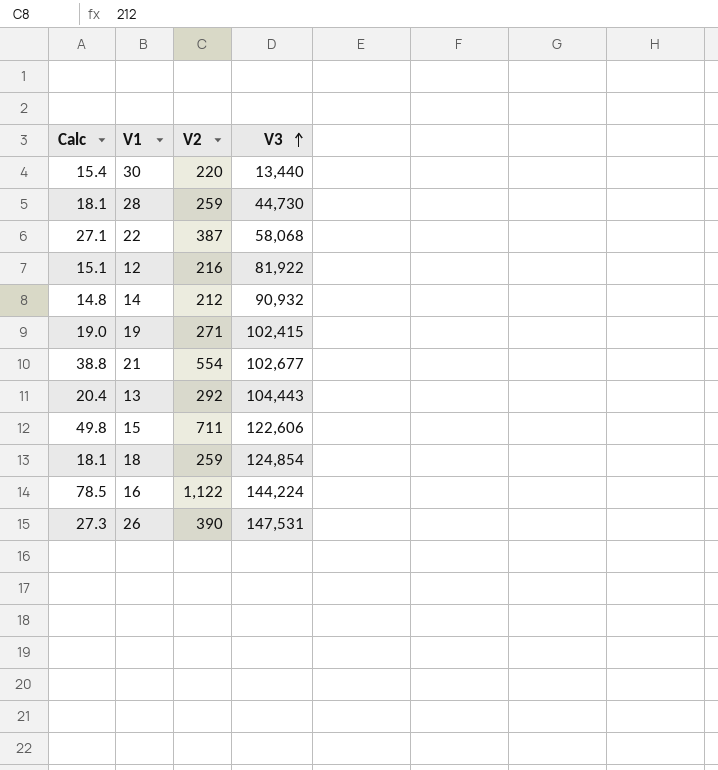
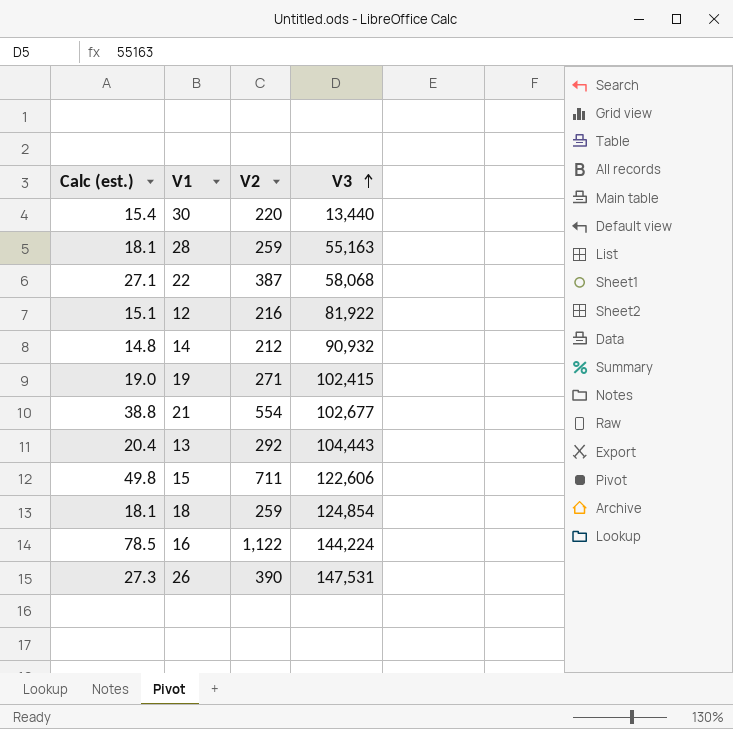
column name: Calc -> Calc (est.)
28 | V3: 44,730 -> 55,163

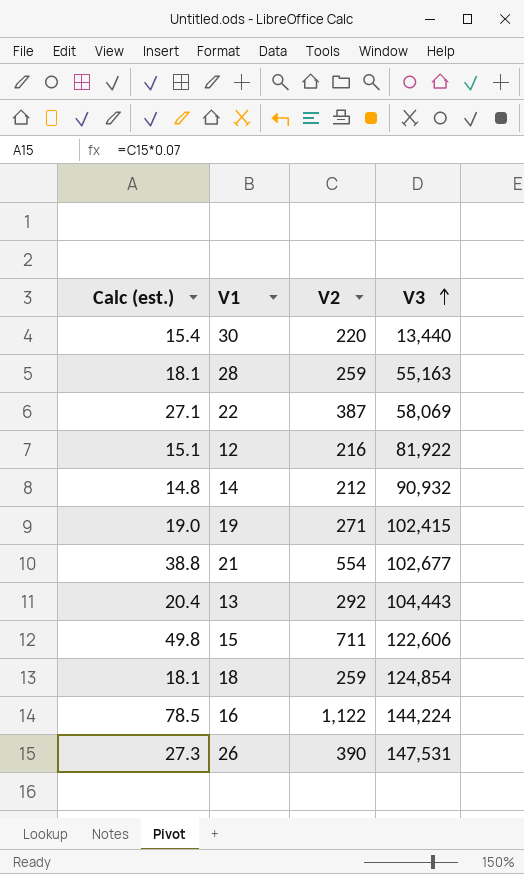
22 | V3: 58,068 -> 58,069

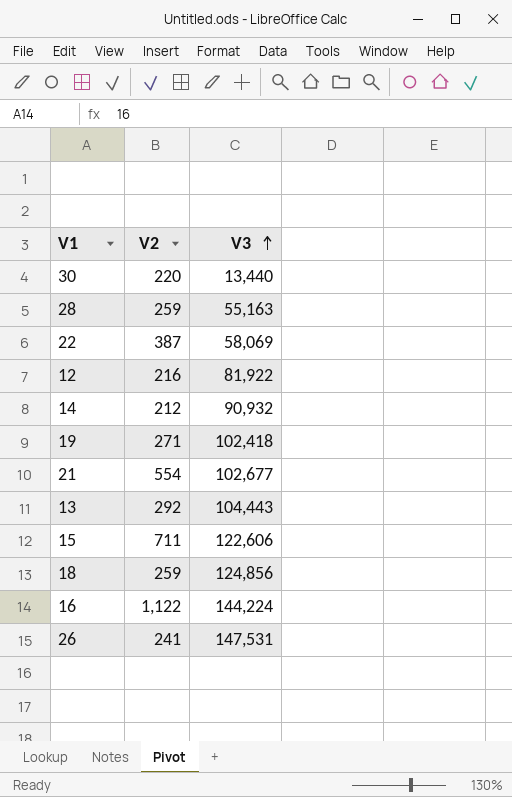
column Calc (est.) | formula: [V2] * 0.07 -> none
19 | V3: 102,415 -> 102,418
18 | V3: 124,854 -> 124,856
26 | V2: 390 -> 241

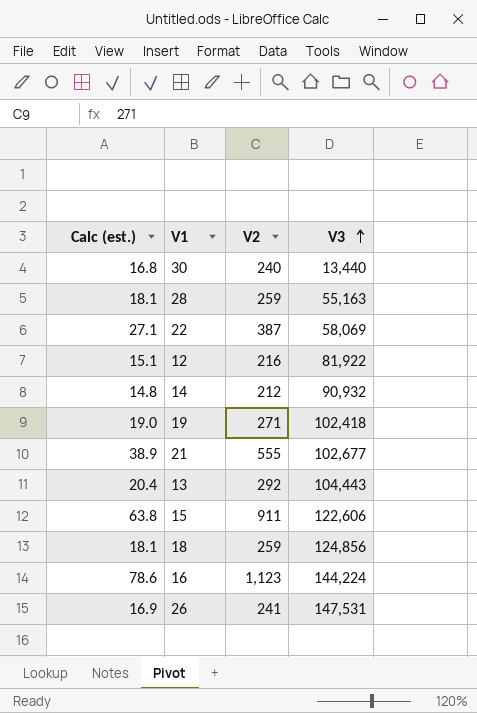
column Calc (est.) | formula: none -> [V2] * 0.07
30 | V2: 220 -> 240
21 | V2: 554 -> 555
15 | V2: 711 -> 911
16 | V2: 1,122 -> 1,123

